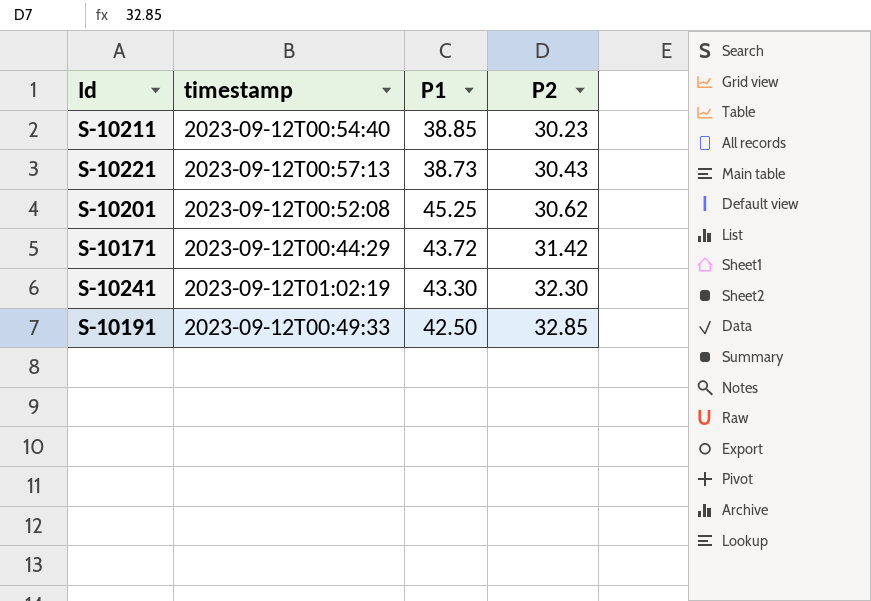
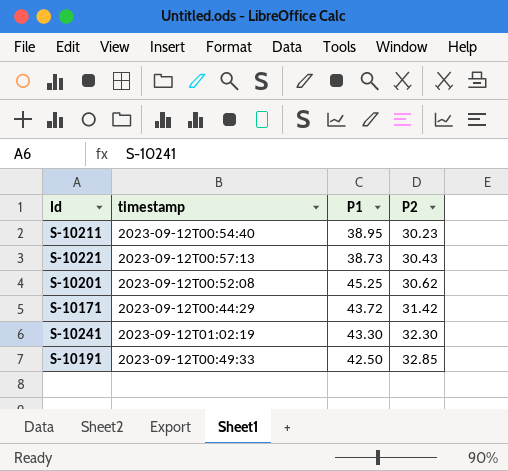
S-10211 | P1: 38.85 -> 38.95

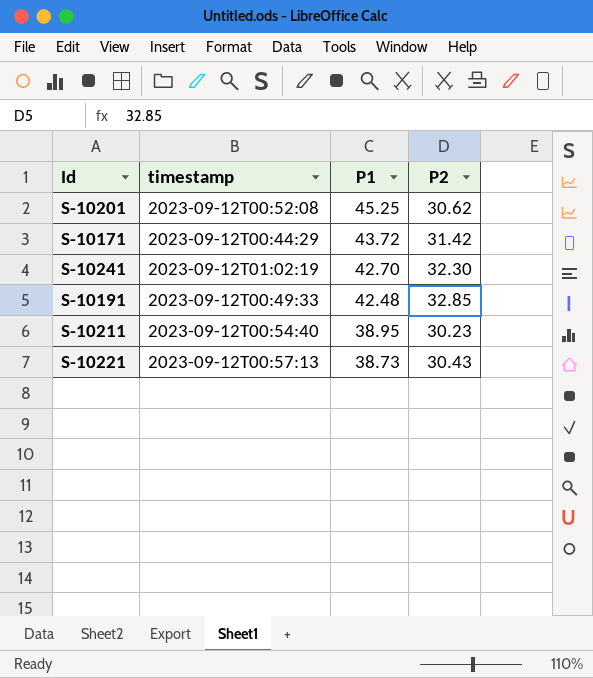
row order: P2 ascending -> P1 descending
S-10241 | P1: 43.30 -> 42.70
S-10191 | P1: 42.50 -> 42.48

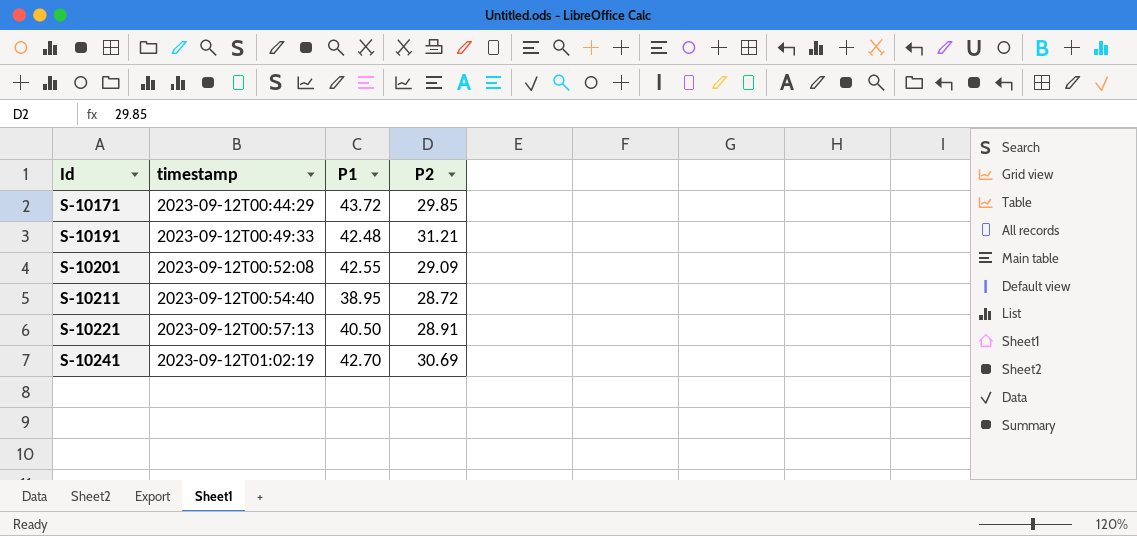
row order: P1 descending -> Id ascending
S-10171 | P2: 31.42 -> 29.85
S-10191 | P2: 32.85 -> 31.21
S-10201 | P1: 45.25 -> 42.55
S-10201 | P2: 30.62 -> 29.09
S-10211 | P2: 30.23 -> 28.72
S-10221 | P1: 38.73 -> 40.50
S-10221 | P2: 30.43 -> 28.91
S-10241 | P2: 32.30 -> 30.69

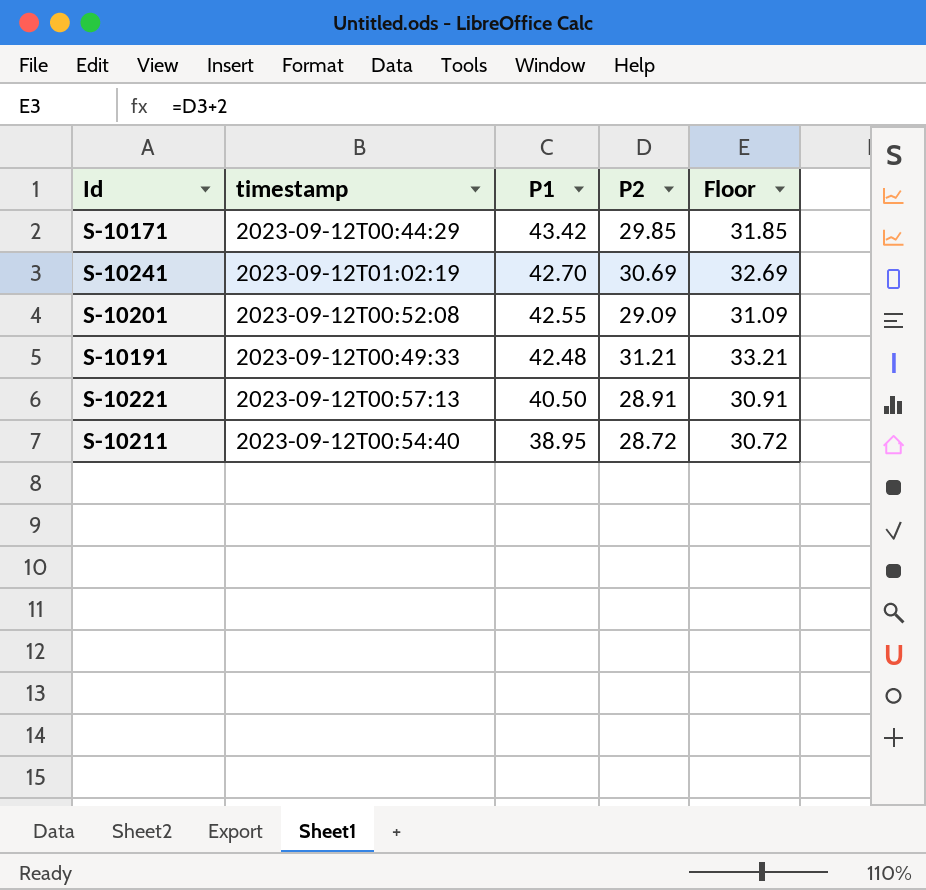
row order: Id ascending -> P1 descending
column Floor | formula: none -> [P2] + 2
S-10171 | P1: 43.72 -> 43.42

